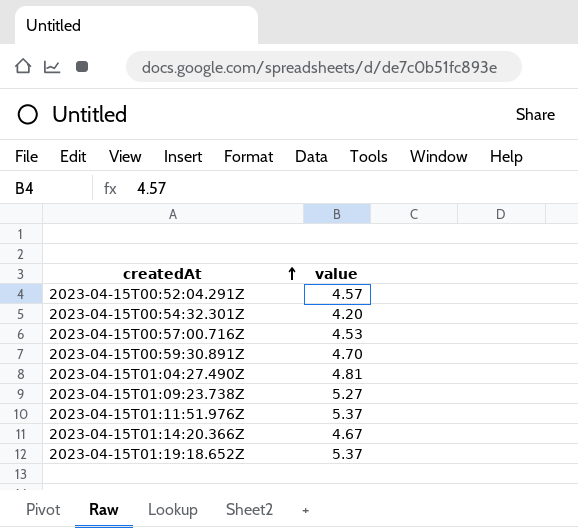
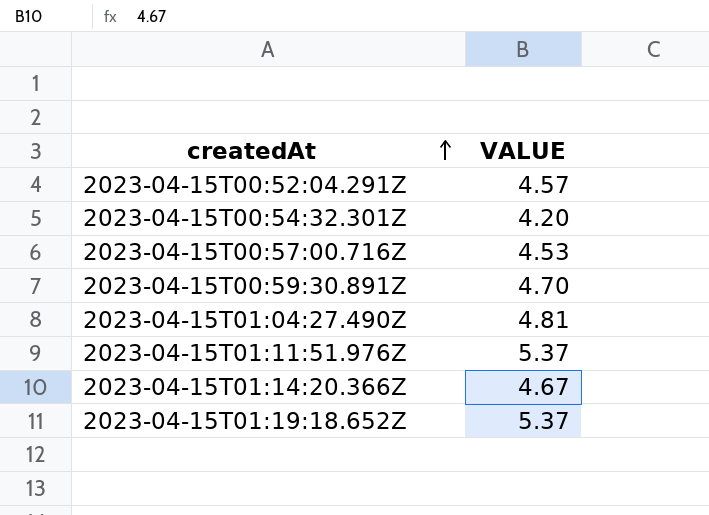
column name: value -> VALUE
row 2023-04-15T01:09:23.738Z: 5.27 -> none

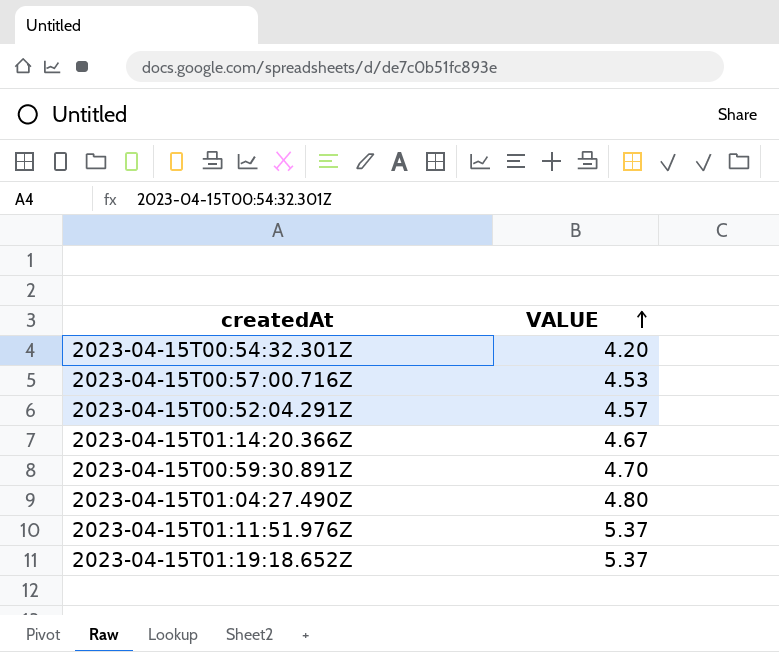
row order: createdAt ascending -> VALUE ascending
2023-04-15T01:04:27.490Z | VALUE: 4.81 -> 4.80

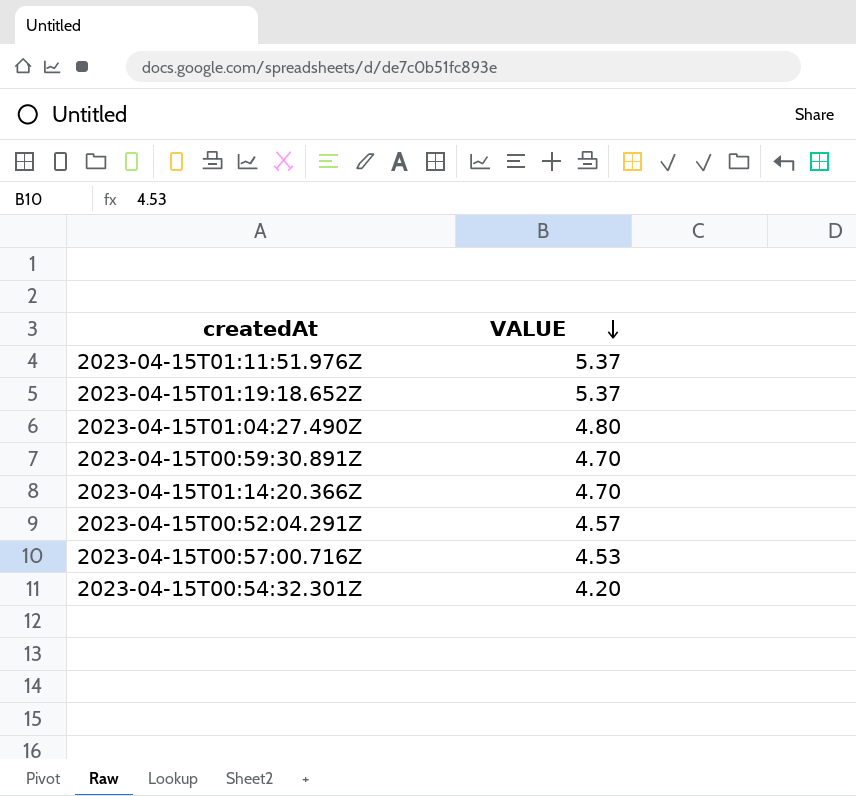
row order: VALUE ascending -> VALUE descending
2023-04-15T01:14:20.366Z | VALUE: 4.67 -> 4.70

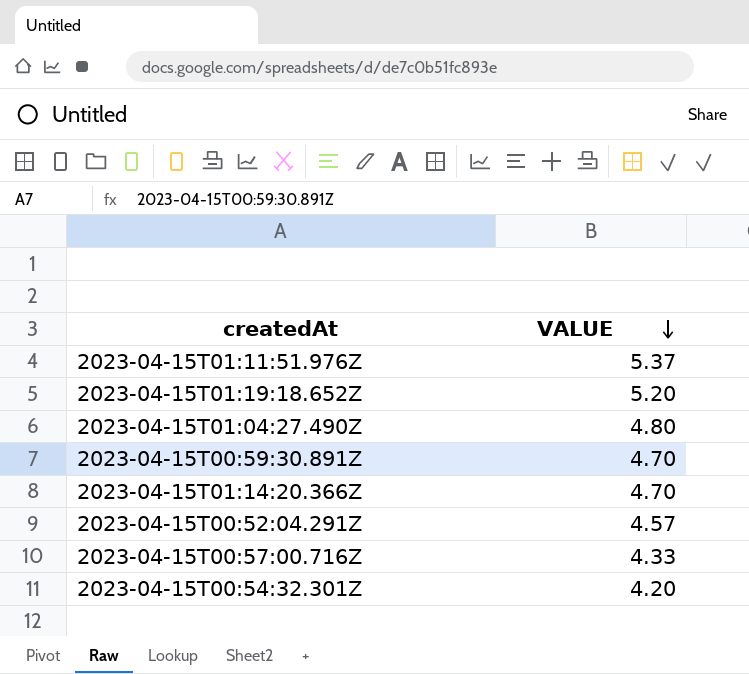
2023-04-15T01:19:18.652Z | VALUE: 5.37 -> 5.20
2023-04-15T00:57:00.716Z | VALUE: 4.53 -> 4.33

